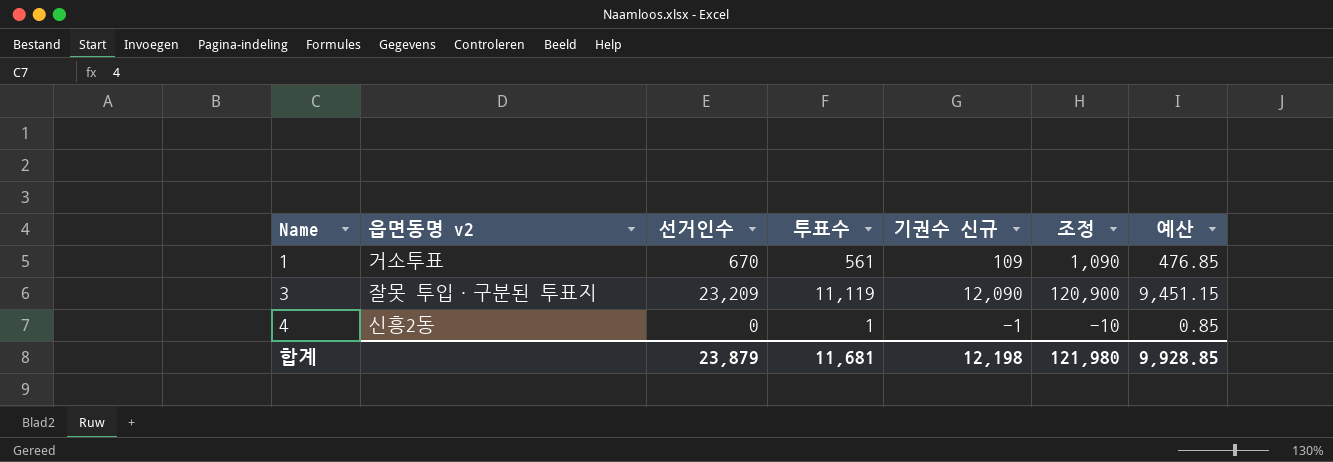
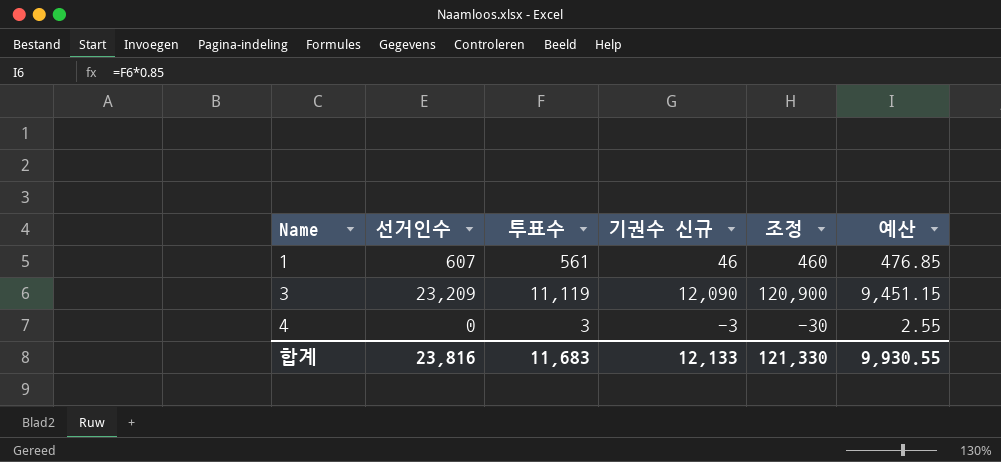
column 읍면동명 v2 | position: 2 -> none
1 | 선거인수: 670 -> 607
1 | 기권수 신규: 109 -> 46
1 | 조정: 1,090 -> 460
4 | 투표수: 1 -> 3
4 | 기권수 신규: -1 -> -3
4 | 조정: -10 -> -30
4 | 예산: 0.85 -> 2.55
합계 | 선거인수: 23,879 -> 23,816
합계 | 투표수: 11,681 -> 11,683
합계 | 기권수 신규: 12,198 -> 12,133
합계 | 조정: 121,980 -> 121,330
합계 | 예산: 9,928.85 -> 9,930.55

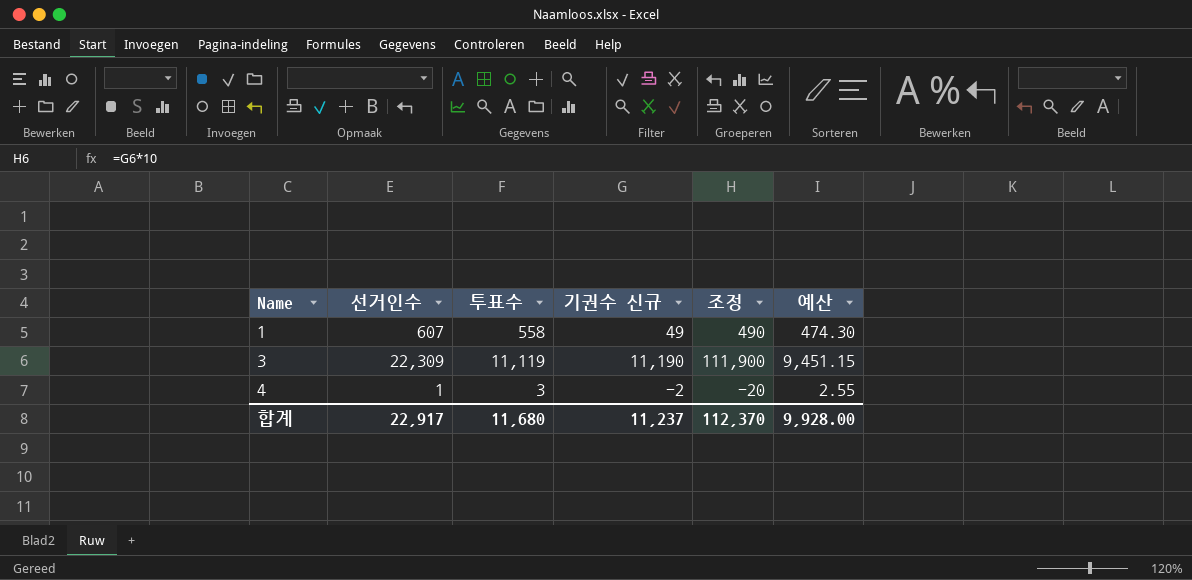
1 | 투표수: 561 -> 558
1 | 기권수 신규: 46 -> 49
1 | 조정: 460 -> 490
1 | 예산: 476.85 -> 474.30
3 | 선거인수: 23,209 -> 22,309
3 | 기권수 신규: 12,090 -> 11,190
3 | 조정: 120,900 -> 111,900
4 | 선거인수: 0 -> 1
4 | 기권수 신규: -3 -> -2
4 | 조정: -30 -> -20
합계 | 선거인수: 23,816 -> 22,917
합계 | 투표수: 11,683 -> 11,680
합계 | 기권수 신규: 12,133 -> 11,237
합계 | 조정: 121,330 -> 112,370
합계 | 예산: 9,930.55 -> 9,928.00

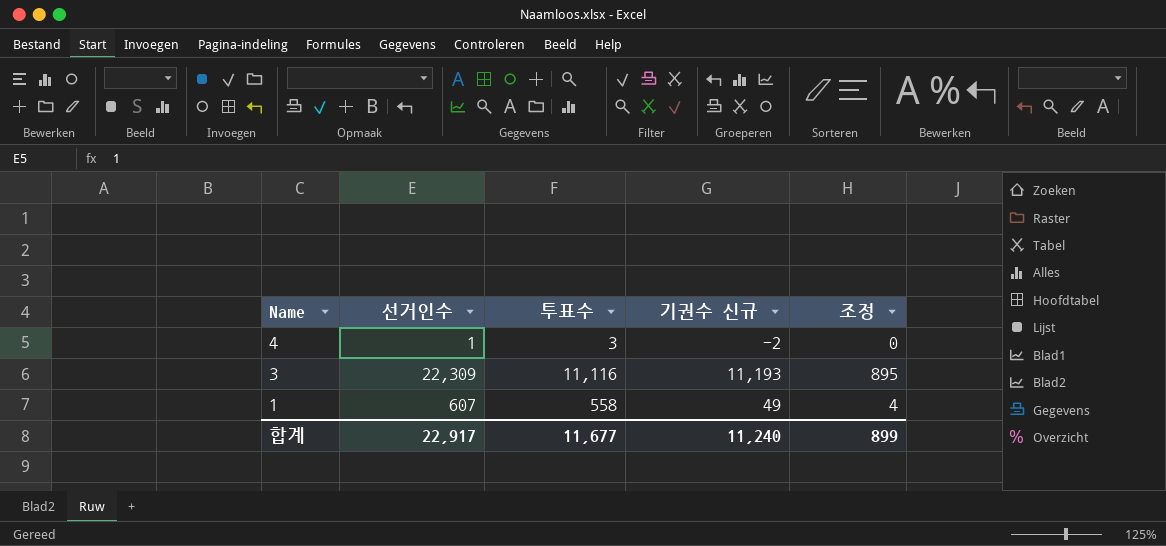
row order: Name ascending -> Name descending
column 예산 | formula: [투표수] * 0.85 -> none
column 조정 | formula: [기권수 신규] * 10 -> [기권수 신규] * 0.08
3 | 투표수: 11,119 -> 11,116
3 | 기권수 신규: 11,190 -> 11,193
합계 | 투표수: 11,680 -> 11,677
합계 | 기권수 신규: 11,237 -> 11,240
합계 | 조정: 112,370 -> 899

